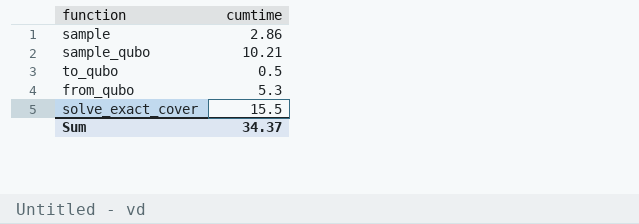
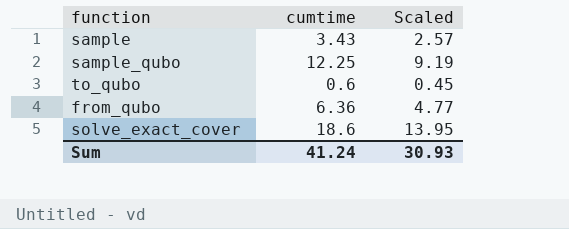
column Scaled | formula: none -> [cumtime] * 0.75
sample | cumtime: 2.86 -> 3.43
sample_qubo | cumtime: 10.21 -> 12.25
to_qubo | cumtime: 0.5 -> 0.6
from_qubo | cumtime: 5.3 -> 6.36
solve_exact_cover | cumtime: 15.5 -> 18.6
Sum | cumtime: 34.37 -> 41.24

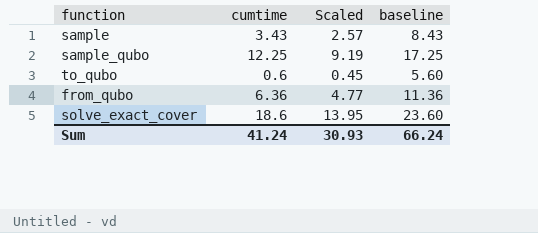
column baseline | formula: none -> [cumtime] + 5

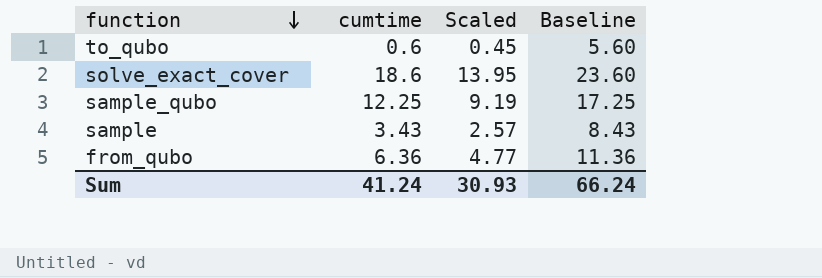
row order: none -> function descending
column name: baseline -> Baseline

